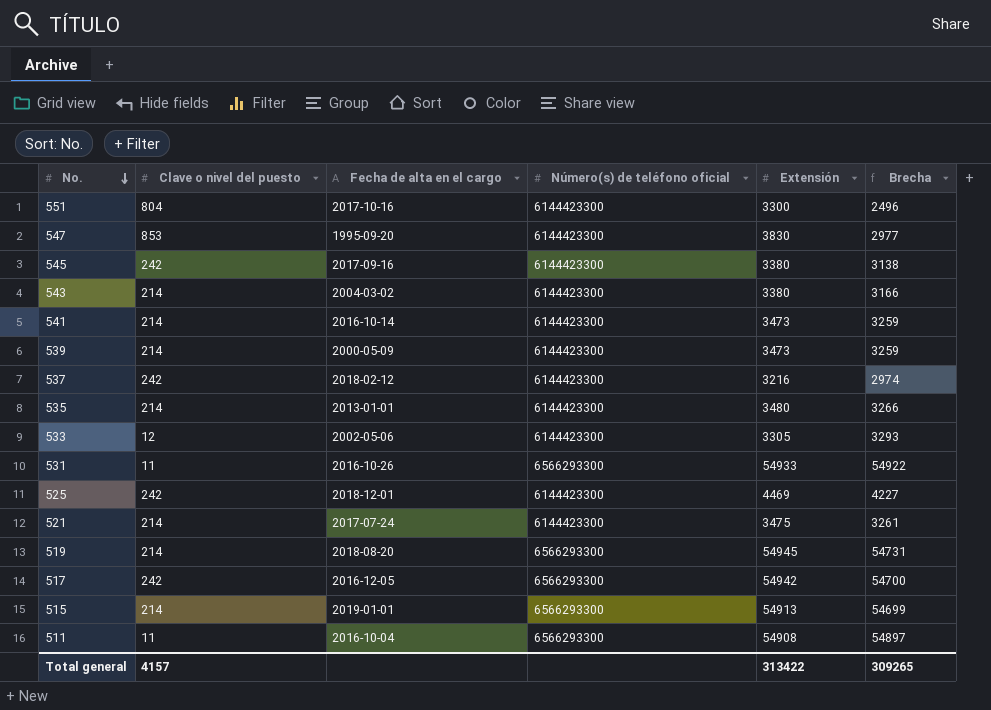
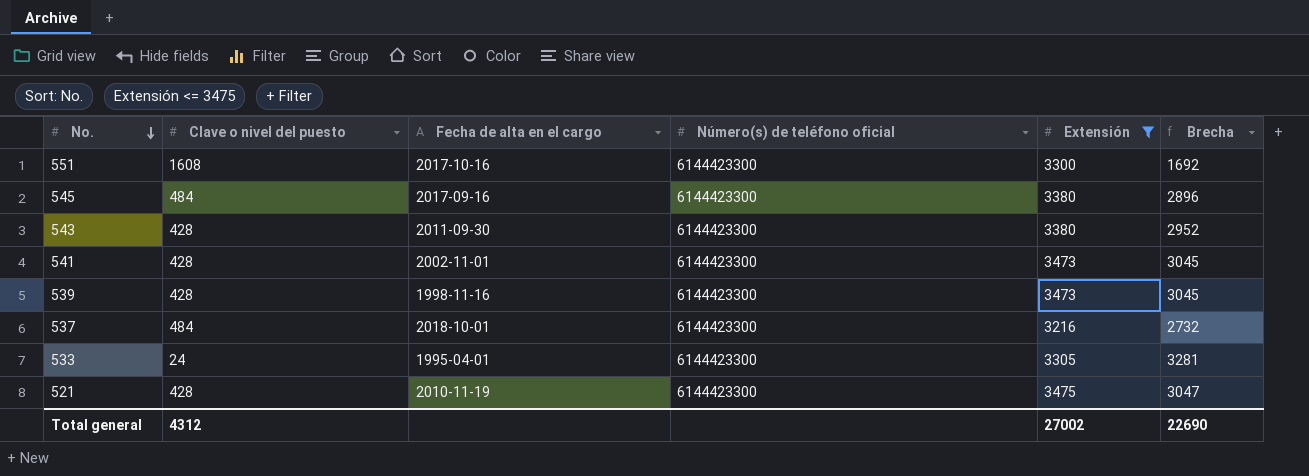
filter: none -> Extensión <= 3475
551 | Clave o nivel del puesto: 804 -> 1608
551 | Brecha: 2496 -> 1692
545 | Clave o nivel del puesto: 242 -> 484
545 | Brecha: 3138 -> 2896
543 | Clave o nivel del puesto: 214 -> 428
543 | Fecha de alta en el cargo: 2004-03-02 -> 2011-09-30
543 | Brecha: 3166 -> 2952
541 | Clave o nivel del puesto: 214 -> 428
541 | Fecha de alta en el cargo: 2016-10-14 -> 2002-11-01
541 | Brecha: 3259 -> 3045
539 | Clave o nivel del puesto: 214 -> 428
539 | Fecha de alta en el cargo: 2000-05-09 -> 1998-11-16
539 | Brecha: 3259 -> 3045
537 | Clave o nivel del puesto: 242 -> 484
537 | Fecha de alta en el cargo: 2018-02-12 -> 2018-10-01
537 | Brecha: 2974 -> 2732
533 | Clave o nivel del puesto: 12 -> 24
533 | Fecha de alta en el cargo: 2002-05-06 -> 1995-04-01
533 | Brecha: 3293 -> 3281
521 | Clave o nivel del puesto: 214 -> 428
521 | Fecha de alta en el cargo: 2017-07-24 -> 2010-11-19
521 | Brecha: 3261 -> 3047
Total general | Clave o nivel del puesto: 4157 -> 4312
Total general | Extensión: 313422 -> 27002
Total general | Brecha: 309265 -> 22690

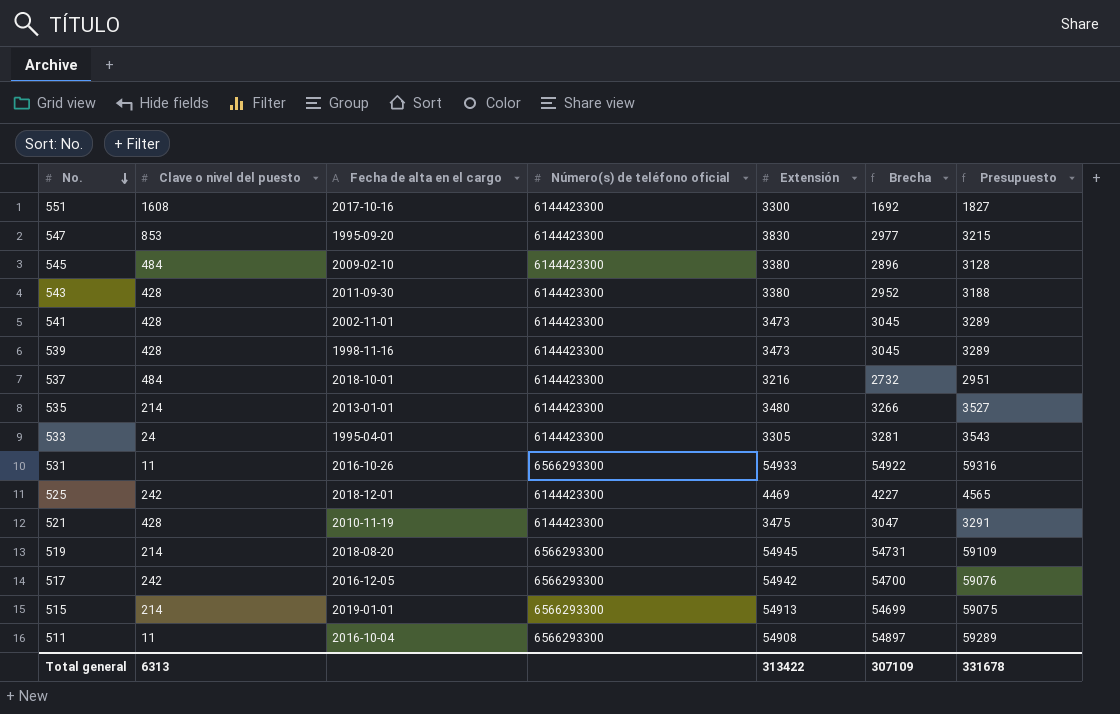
filter: Extensión <= 3475 -> none
column Presupuesto | formula: none -> [Brecha] * 1,08
545 | Fecha de alta en el cargo: 2017-09-16 -> 2009-02-10
Total general | Clave o nivel del puesto: 4312 -> 6313
Total general | Extensión: 27002 -> 313422
Total general | Brecha: 22690 -> 307109

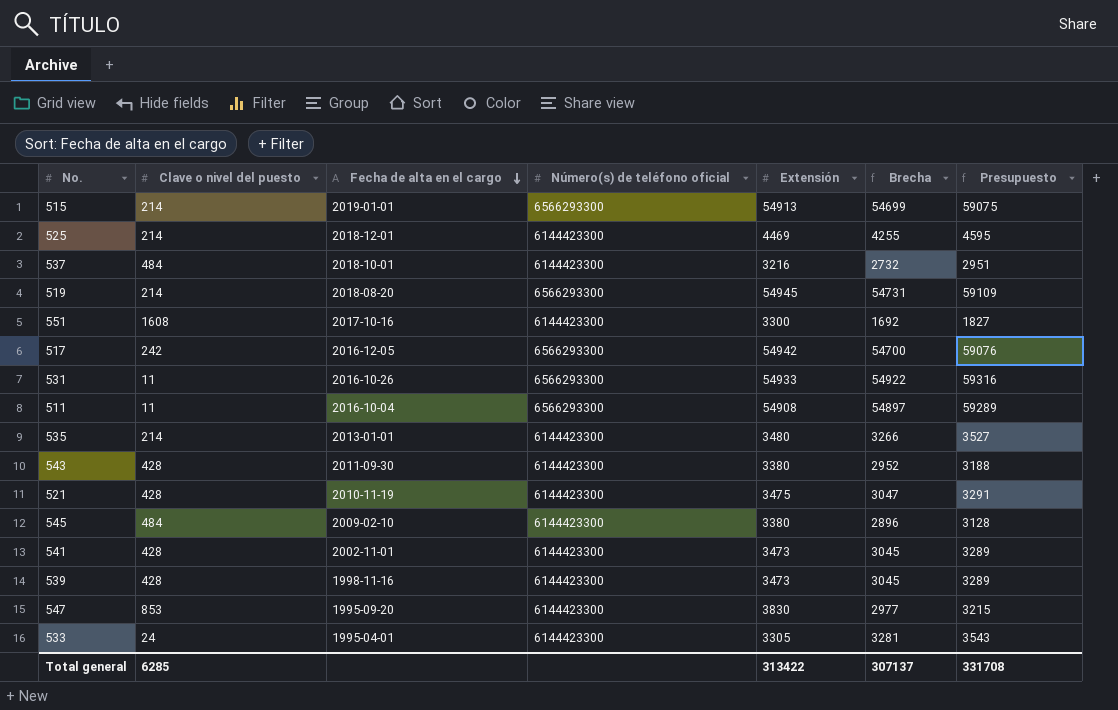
row order: No. descending -> Fecha de alta en el cargo descending
525 | Clave o nivel del puesto: 242 -> 214
525 | Brecha: 4227 -> 4255
525 | Presupuesto: 4565 -> 4595
Total general | Clave o nivel del puesto: 6313 -> 6285
Total general | Brecha: 307109 -> 307137
Total general | Presupuesto: 331678 -> 331708

